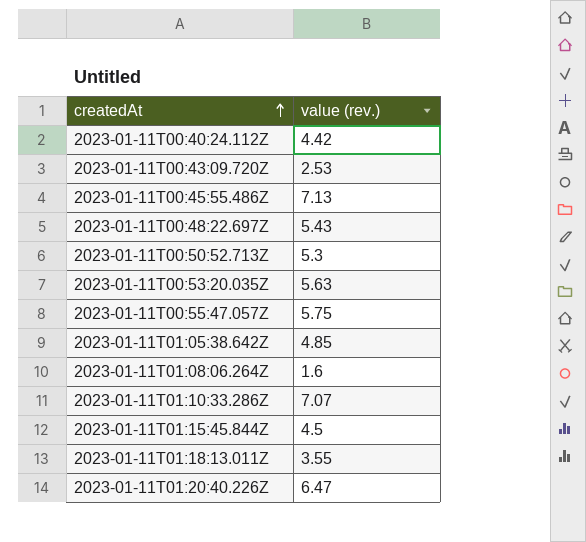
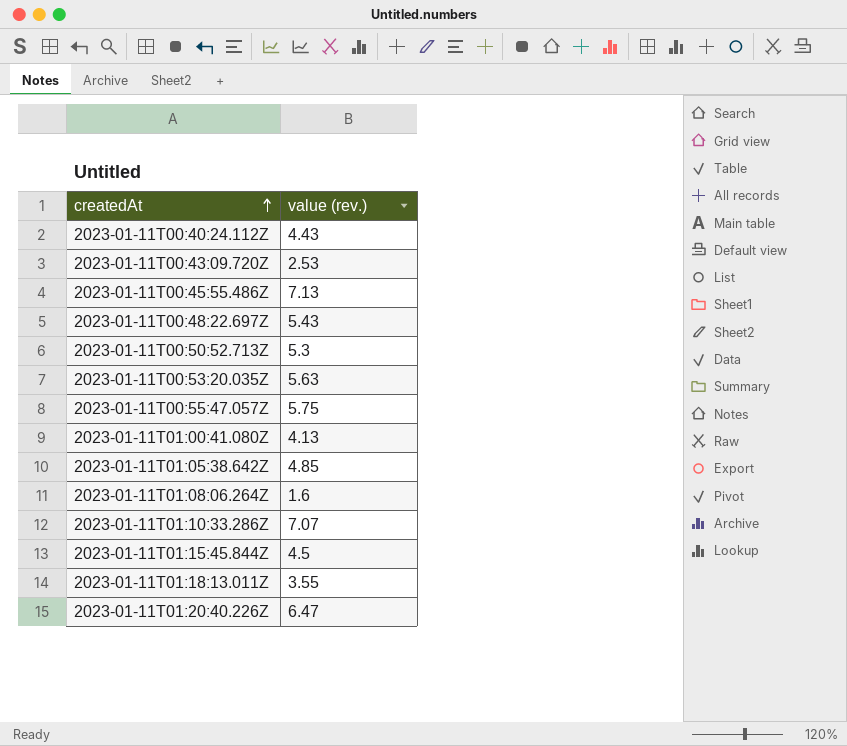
2023-01-11T00:40:24.112Z | value (rev.): 4.42 -> 4.43
row 2023-01-11T01:00:41.080Z: none -> 4.13

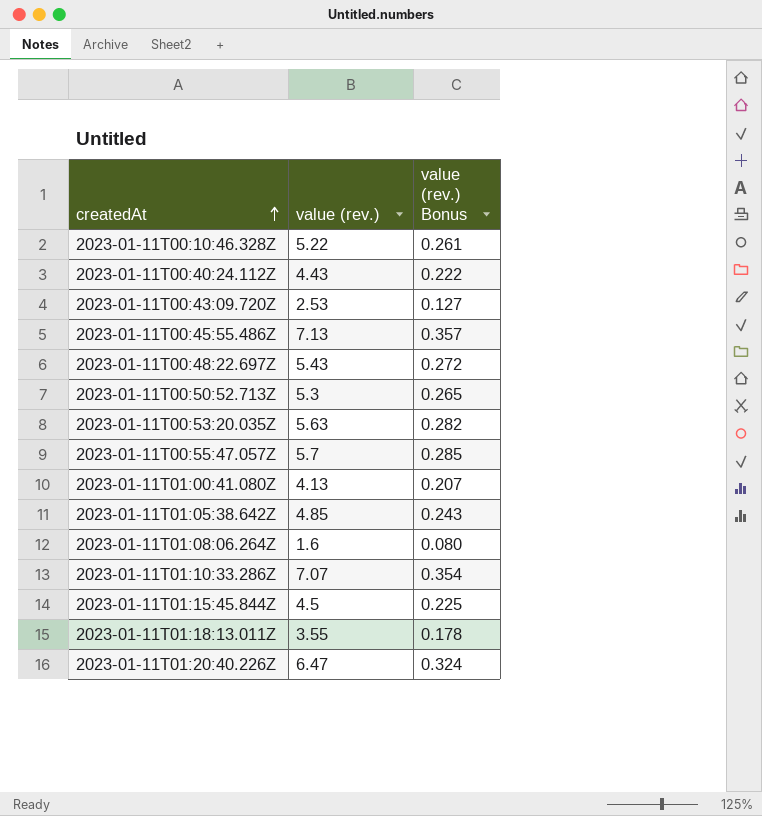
column value (rev.) Bonus | formula: none -> [value (rev.)] * 0.05
row 2023-01-11T00:10:46.328Z: none -> 5.22 | 0.261
2023-01-11T00:55:47.057Z | value (rev.): 5.75 -> 5.7

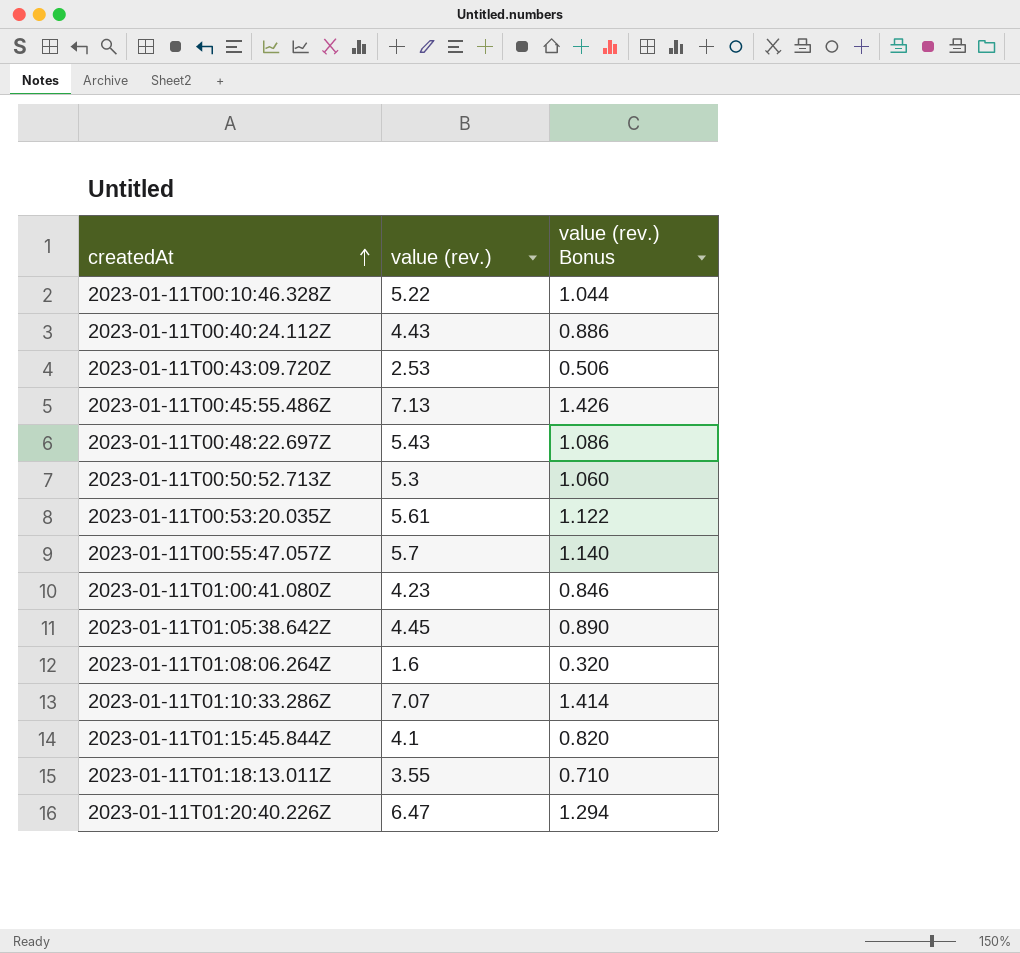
column value (rev.) Bonus | formula: [value (rev.)] * 0.05 -> [value (rev.)] * 0.2
2023-01-11T00:53:20.035Z | value (rev.): 5.63 -> 5.61
2023-01-11T01:00:41.080Z | value (rev.): 4.13 -> 4.23
2023-01-11T01:05:38.642Z | value (rev.): 4.85 -> 4.45
2023-01-11T01:15:45.844Z | value (rev.): 4.5 -> 4.1

